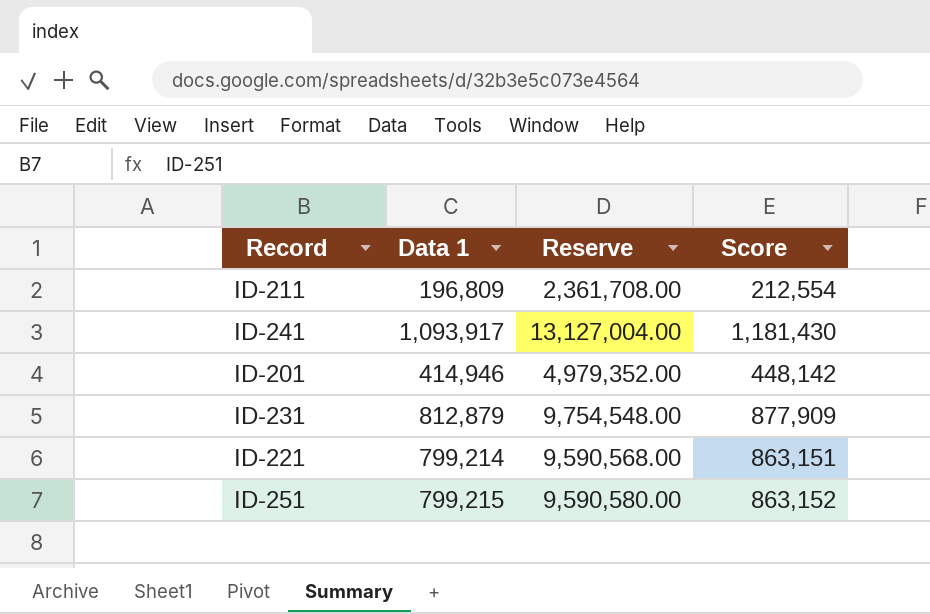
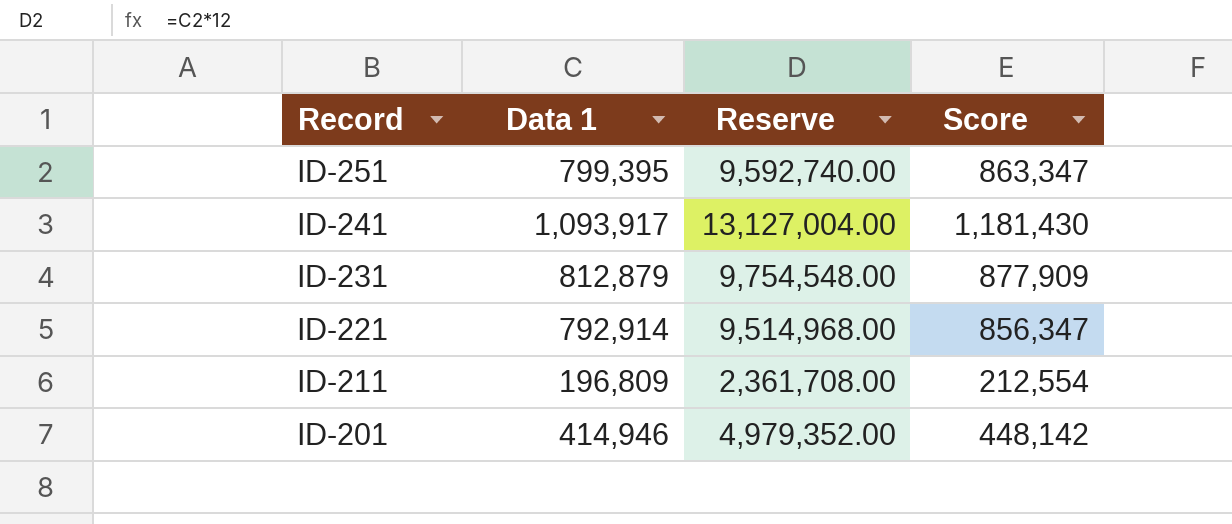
row order: none -> Record descending
ID-251 | Data 1: 799,215 -> 799,395
ID-251 | Reserve: 9,590,580.00 -> 9,592,740.00
ID-251 | Score: 863,152 -> 863,347
ID-221 | Data 1: 799,214 -> 792,914
ID-221 | Reserve: 9,590,568.00 -> 9,514,968.00
ID-221 | Score: 863,151 -> 856,347

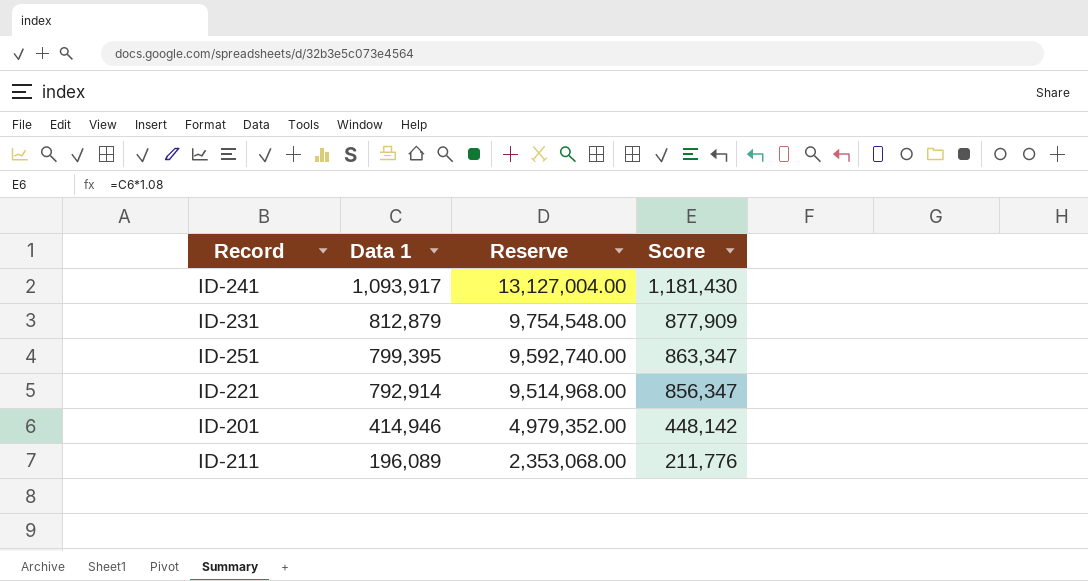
row order: Record descending -> Data 1 descending
ID-211 | Data 1: 196,809 -> 196,089
ID-211 | Reserve: 2,361,708.00 -> 2,353,068.00
ID-211 | Score: 212,554 -> 211,776

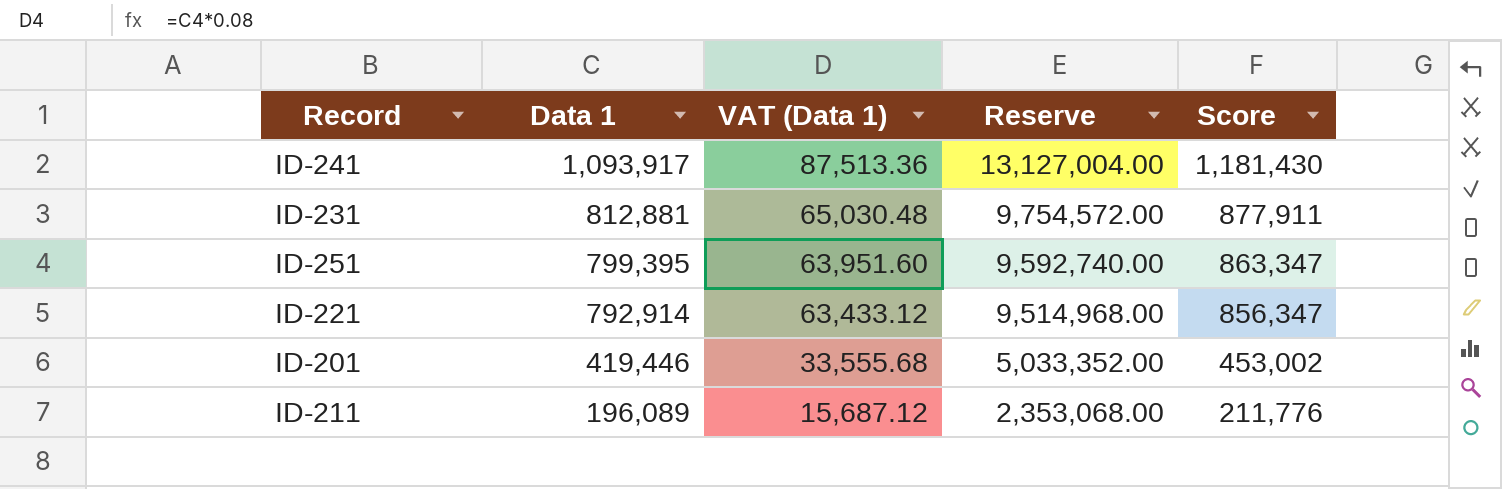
column VAT (Data 1) | formula: none -> [Data 1] * 0.08
ID-231 | Data 1: 812,879 -> 812,881
ID-231 | Reserve: 9,754,548.00 -> 9,754,572.00
ID-231 | Score: 877,909 -> 877,911
ID-201 | Data 1: 414,946 -> 419,446
ID-201 | Reserve: 4,979,352.00 -> 5,033,352.00
ID-201 | Score: 448,142 -> 453,002

